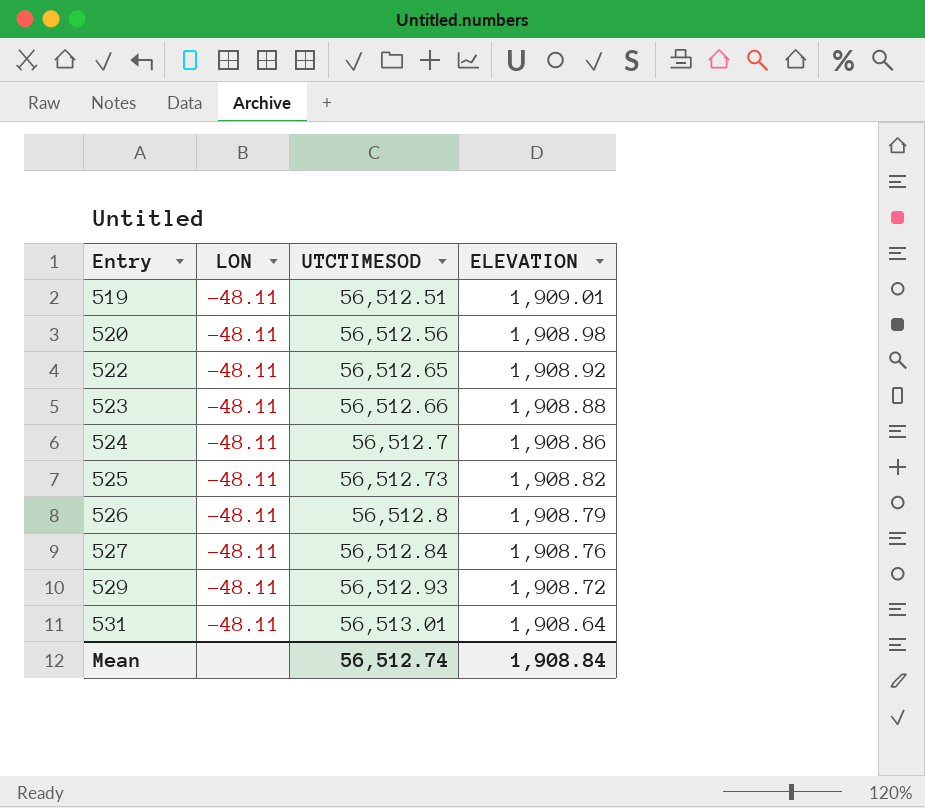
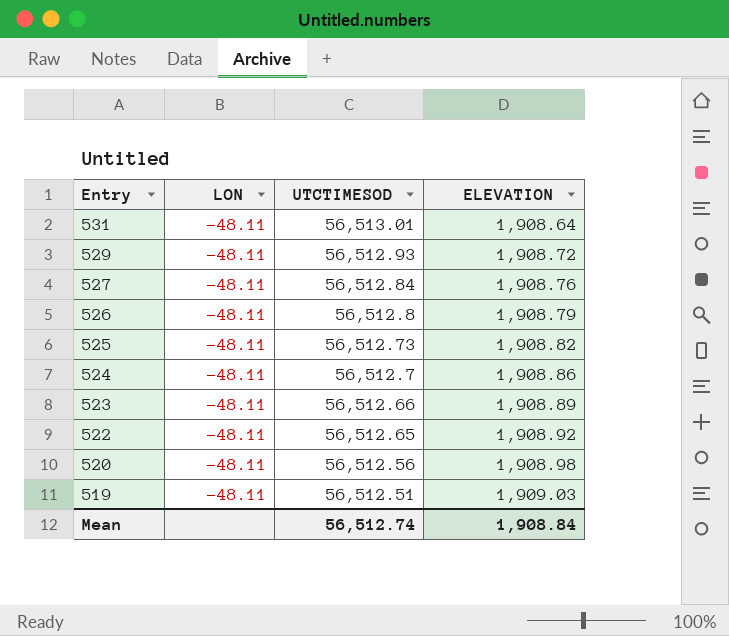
row order: Entry ascending -> Entry descending
523 | ELEVATION: 1,908.88 -> 1,908.89
519 | ELEVATION: 1,909.01 -> 1,909.03

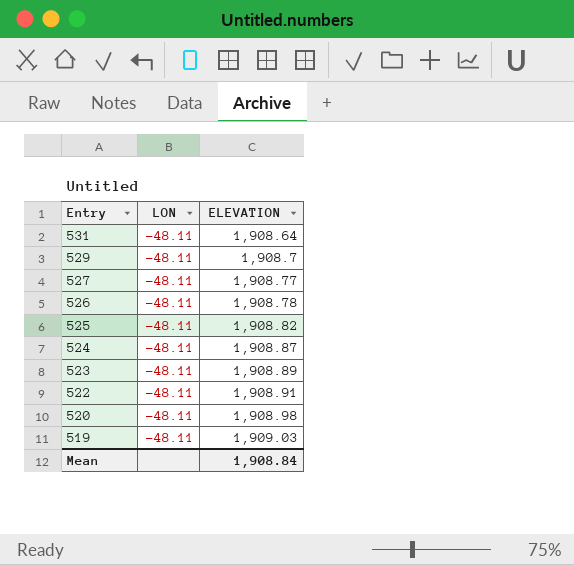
column UTCTIMESOD | position: 3 -> none
529 | ELEVATION: 1,908.72 -> 1,908.7
527 | ELEVATION: 1,908.76 -> 1,908.77
526 | ELEVATION: 1,908.79 -> 1,908.78
524 | ELEVATION: 1,908.86 -> 1,908.87
522 | ELEVATION: 1,908.92 -> 1,908.91

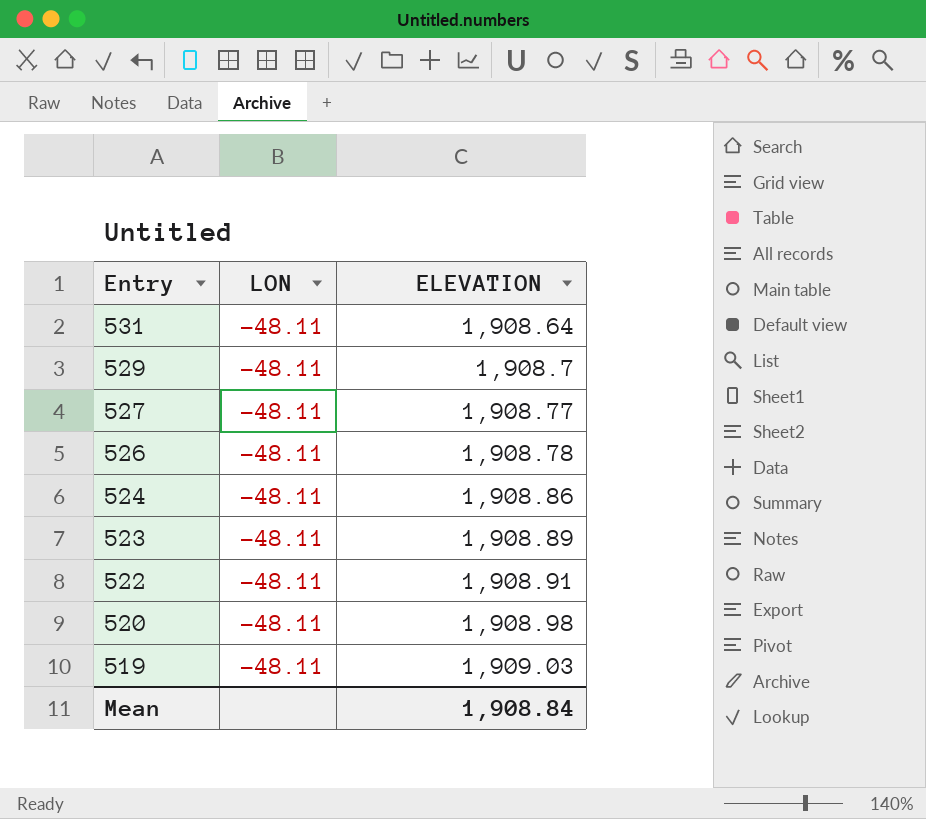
row 525: -48.11 | 1,908.82 -> none
524 | ELEVATION: 1,908.87 -> 1,908.86

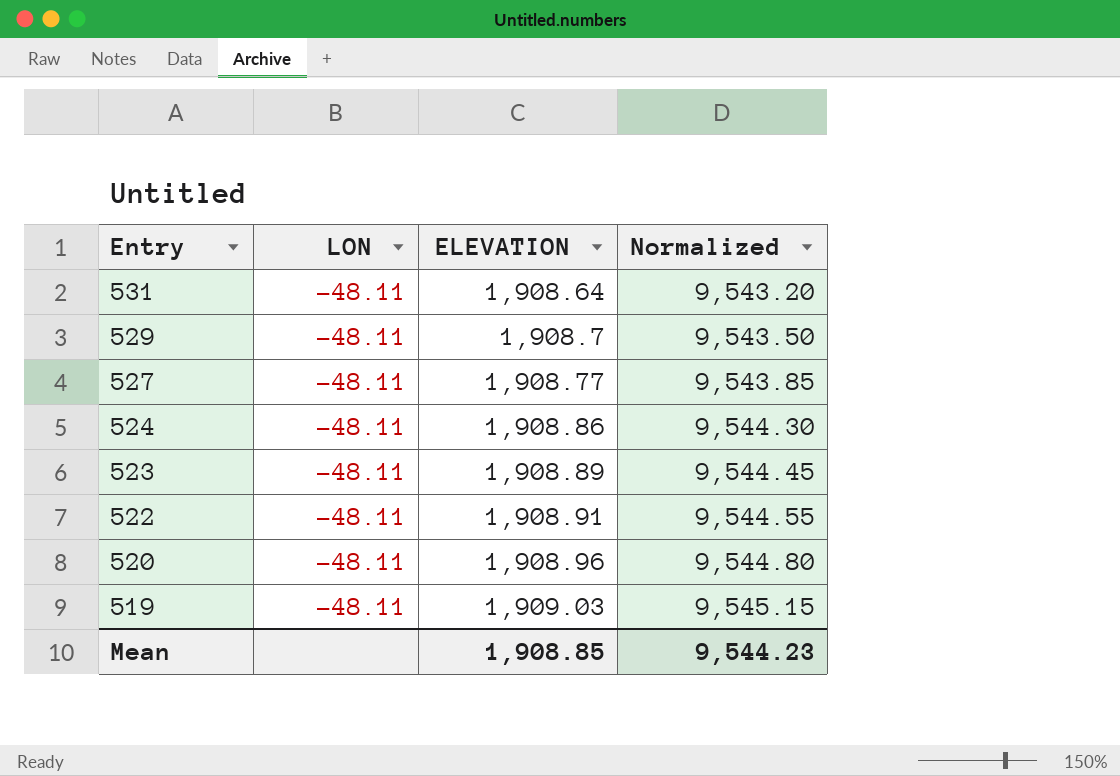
column Normalized | formula: none -> [ELEVATION] * 5
row 526: -48.11 | 1,908.78 -> none
520 | ELEVATION: 1,908.98 -> 1,908.96
Mean | ELEVATION: 1,908.84 -> 1,908.85

